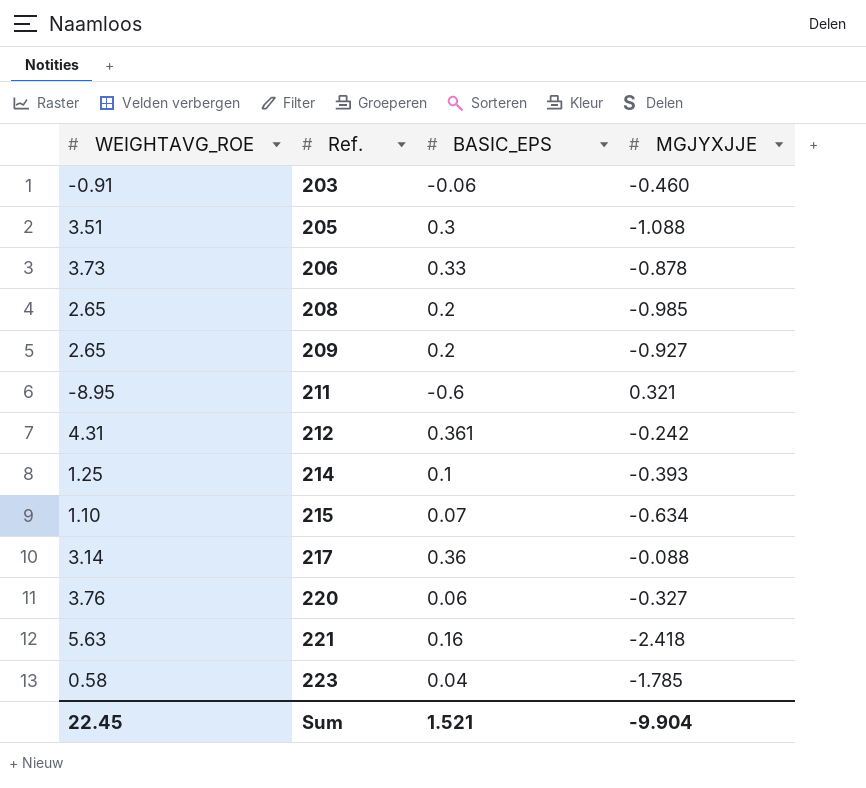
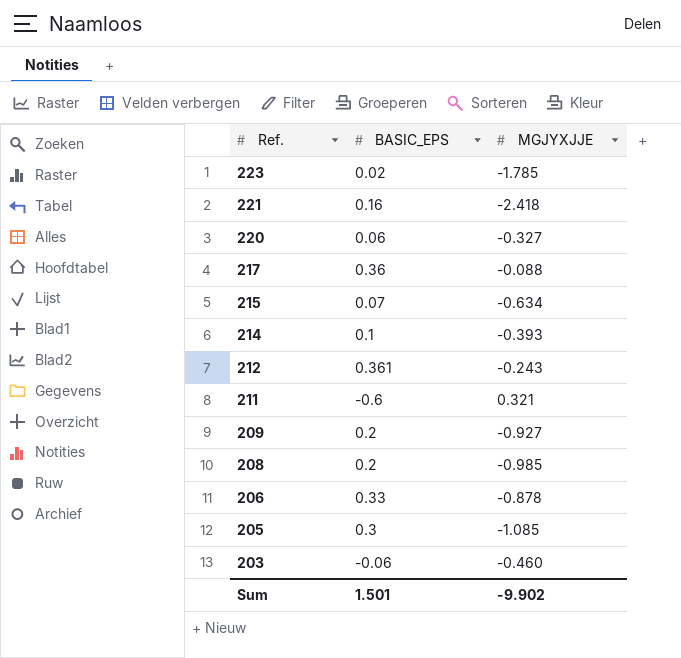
row order: Ref. ascending -> Ref. descending
column WEIGHTAVG_ROE | position: 1 -> none
223 | BASIC_EPS: 0.04 -> 0.02
212 | MGJYXJJE: -0.242 -> -0.243
205 | MGJYXJJE: -1.088 -> -1.085
Sum | BASIC_EPS: 1.521 -> 1.501
Sum | MGJYXJJE: -9.904 -> -9.902

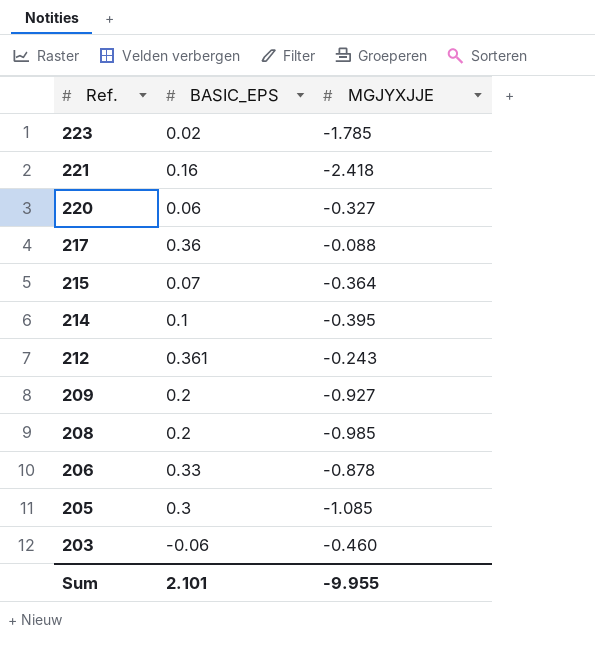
row 211: -0.6 | 0.321 -> none
215 | MGJYXJJE: -0.634 -> -0.364
214 | MGJYXJJE: -0.393 -> -0.395
Sum | BASIC_EPS: 1.501 -> 2.101
Sum | MGJYXJJE: -9.902 -> -9.955

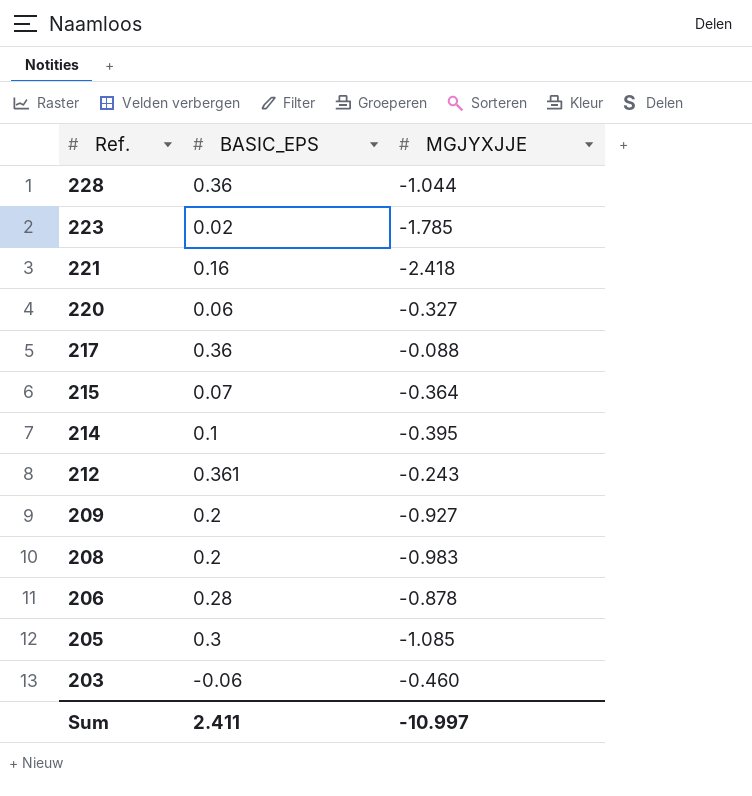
row 228: none -> 0.36 | -1.044
208 | MGJYXJJE: -0.985 -> -0.983
206 | BASIC_EPS: 0.33 -> 0.28
Sum | BASIC_EPS: 2.101 -> 2.411
Sum | MGJYXJJE: -9.955 -> -10.997

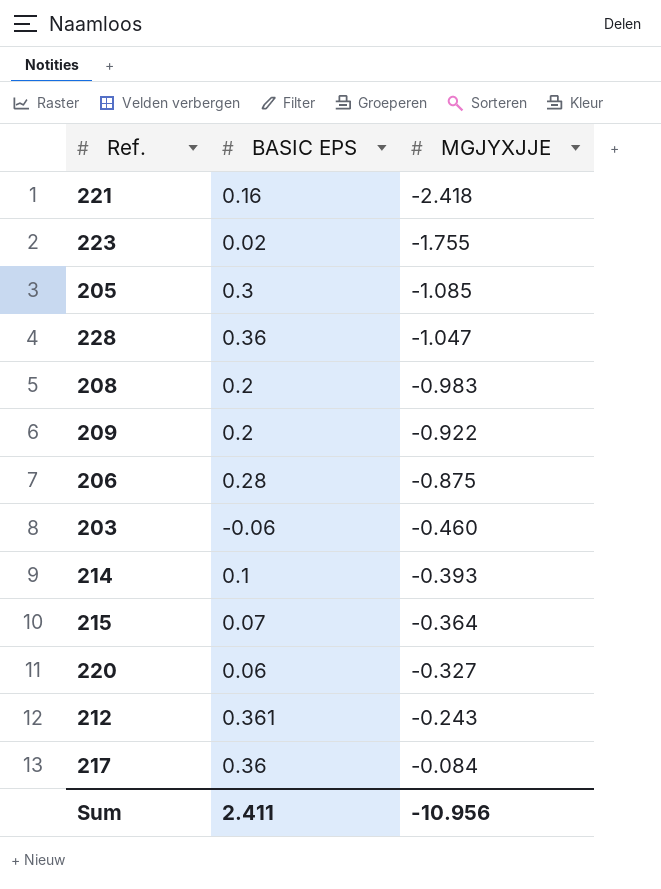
row order: Ref. descending -> MGJYXJJE ascending
column name: BASIC_EPS -> BASIC EPS
223 | MGJYXJJE: -1.785 -> -1.755
228 | MGJYXJJE: -1.044 -> -1.047
209 | MGJYXJJE: -0.927 -> -0.922
206 | MGJYXJJE: -0.878 -> -0.875
214 | MGJYXJJE: -0.395 -> -0.393
217 | MGJYXJJE: -0.088 -> -0.084
Sum | MGJYXJJE: -10.997 -> -10.956

